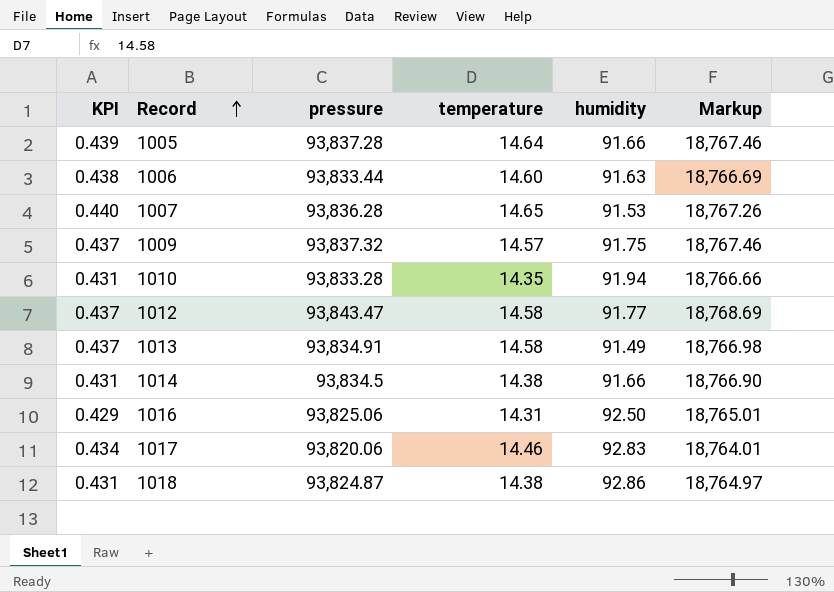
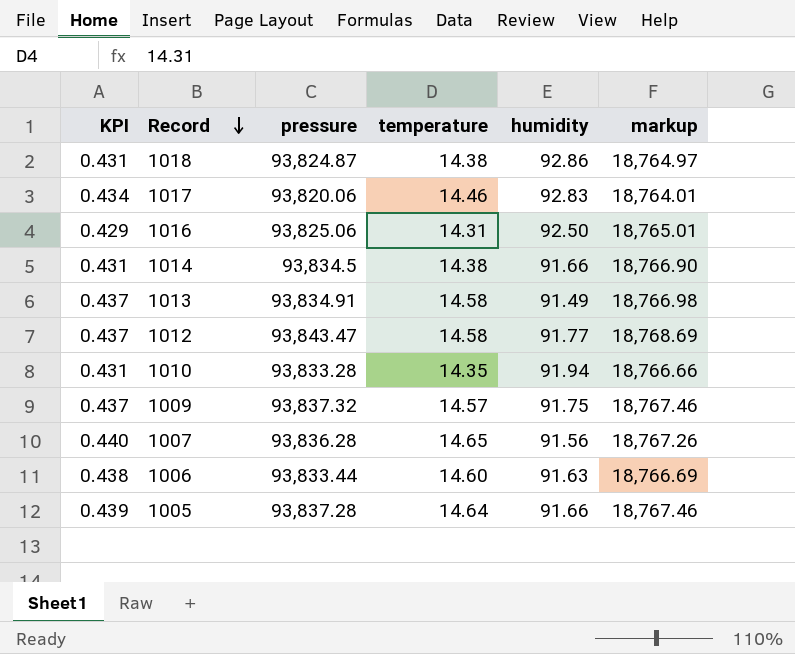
row order: Record ascending -> Record descending
column name: Markup -> markup
1007 | humidity: 91.53 -> 91.56

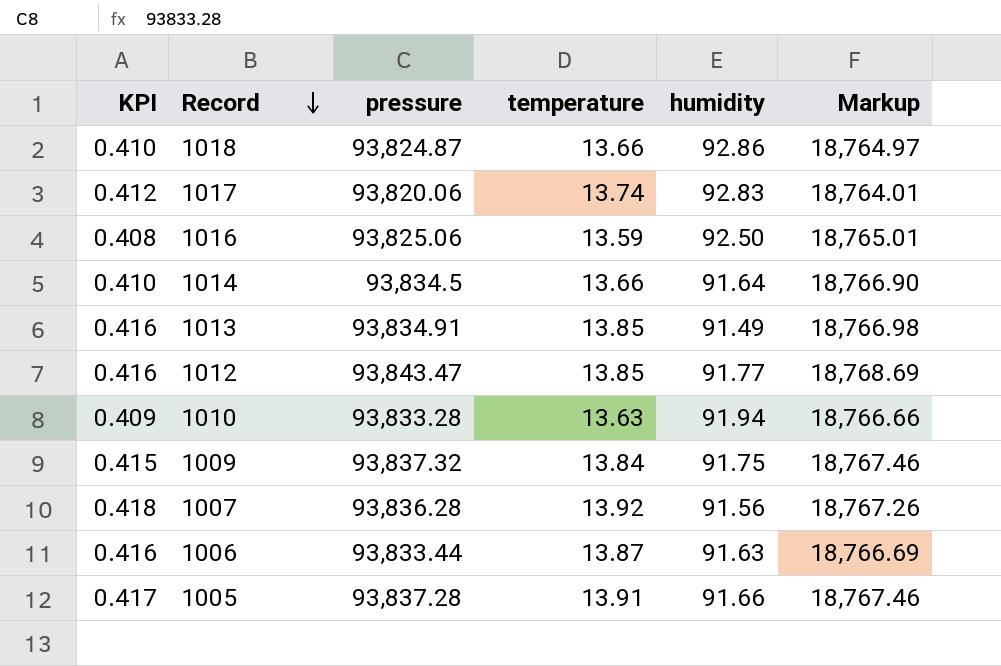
column name: markup -> Markup
1018 | KPI: 0.431 -> 0.410
1018 | temperature: 14.38 -> 13.66
1017 | KPI: 0.434 -> 0.412
1017 | temperature: 14.46 -> 13.74
1016 | KPI: 0.429 -> 0.408
1016 | temperature: 14.31 -> 13.59
1014 | KPI: 0.431 -> 0.410
1014 | temperature: 14.38 -> 13.66
1014 | humidity: 91.66 -> 91.64
1013 | KPI: 0.437 -> 0.416
1013 | temperature: 14.58 -> 13.85
1012 | KPI: 0.437 -> 0.416
1012 | temperature: 14.58 -> 13.85
1010 | KPI: 0.431 -> 0.409
1010 | temperature: 14.35 -> 13.63
1009 | KPI: 0.437 -> 0.415
1009 | temperature: 14.57 -> 13.84
1007 | KPI: 0.440 -> 0.418
1007 | temperature: 14.65 -> 13.92
1006 | KPI: 0.438 -> 0.416
1006 | temperature: 14.60 -> 13.87
1005 | KPI: 0.439 -> 0.417
1005 | temperature: 14.64 -> 13.91

